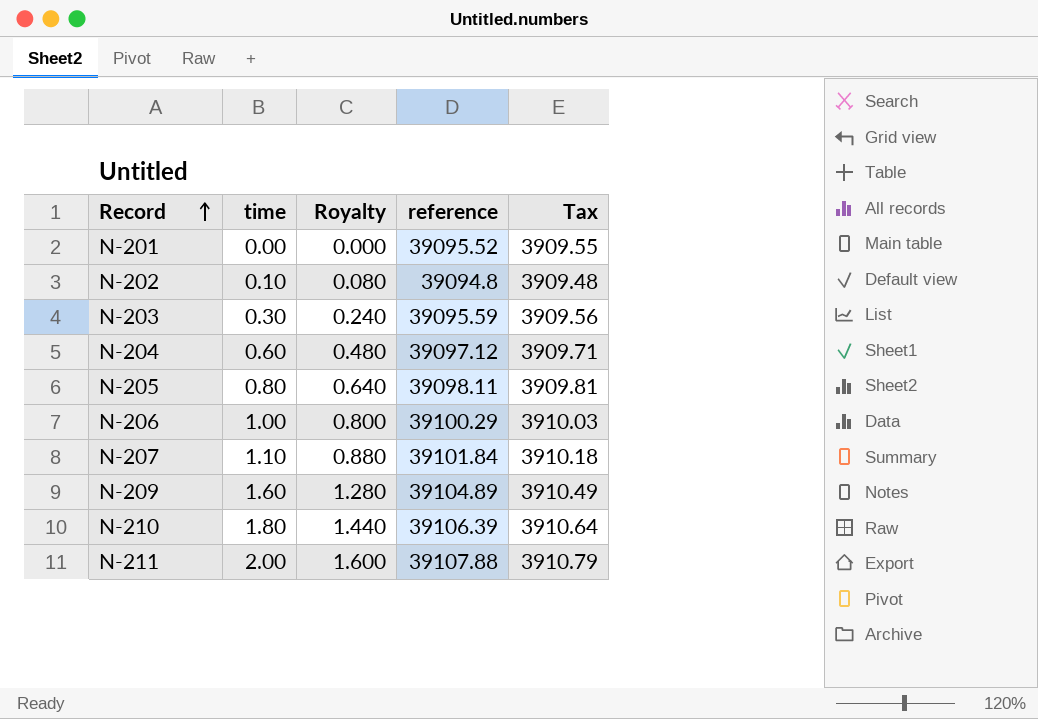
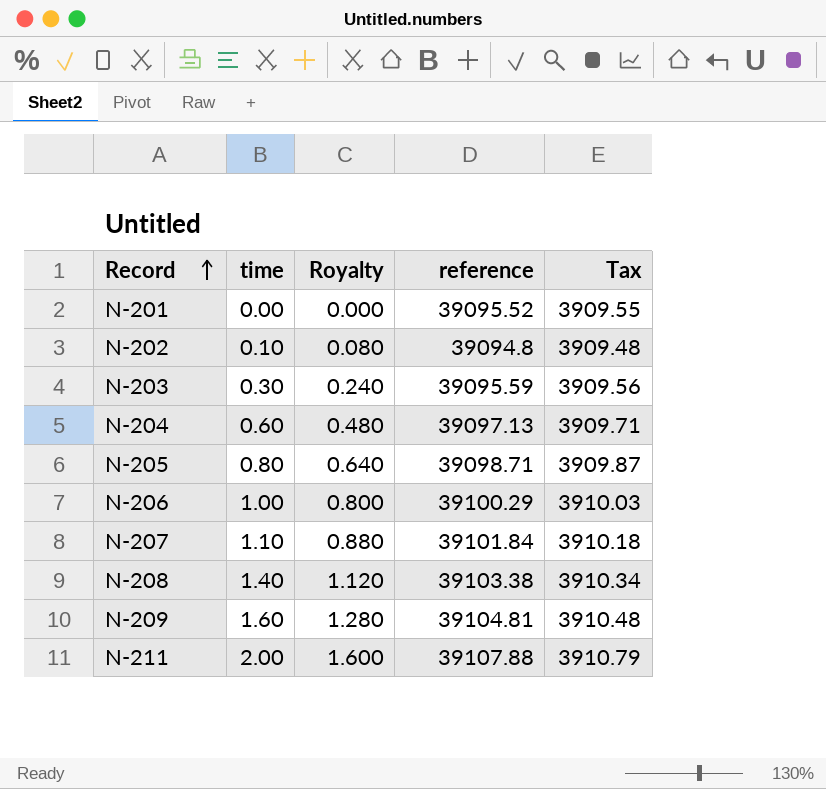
row N-210: 1.80 | 1.440 | 39106.39 | 3910.64 -> none
N-204 | reference: 39097.12 -> 39097.13
N-205 | reference: 39098.11 -> 39098.71
N-205 | Tax: 3909.81 -> 3909.87
row N-208: none -> 1.40 | 1.120 | 39103.38 | 3910.34
N-209 | reference: 39104.89 -> 39104.81
N-209 | Tax: 3910.49 -> 3910.48

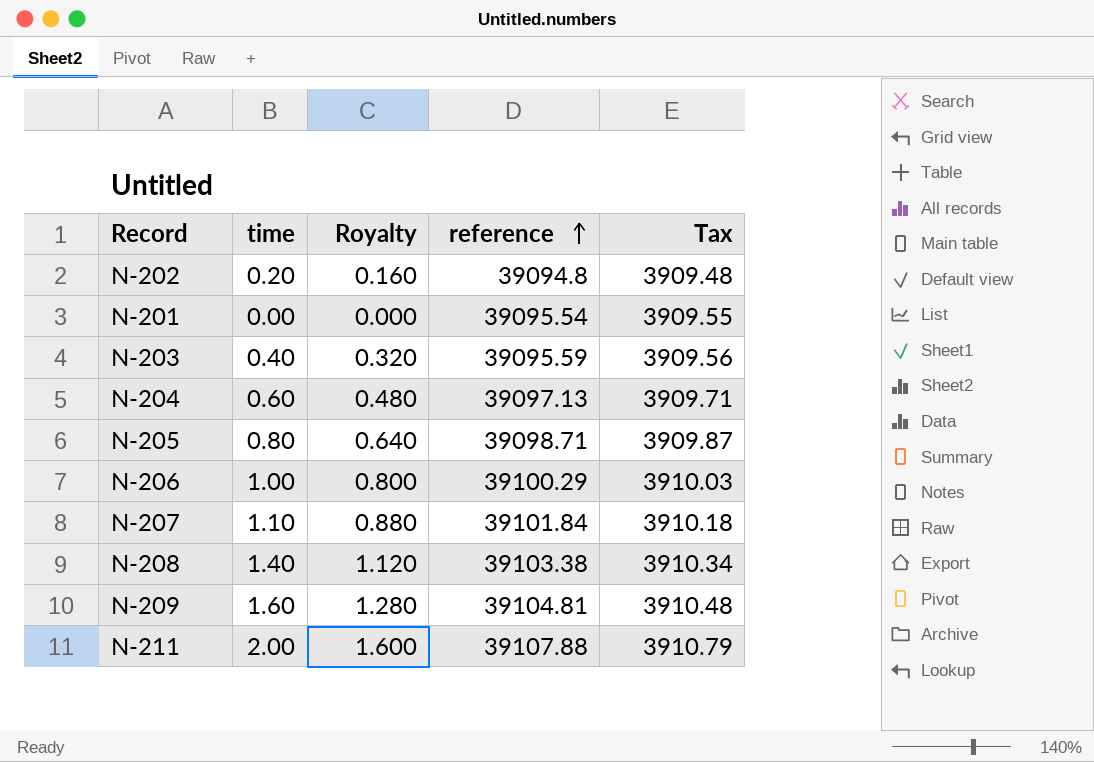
row order: Record ascending -> reference ascending
N-202 | time: 0.10 -> 0.20
N-202 | Royalty: 0.080 -> 0.160
N-201 | reference: 39095.52 -> 39095.54
N-203 | time: 0.30 -> 0.40
N-203 | Royalty: 0.240 -> 0.320

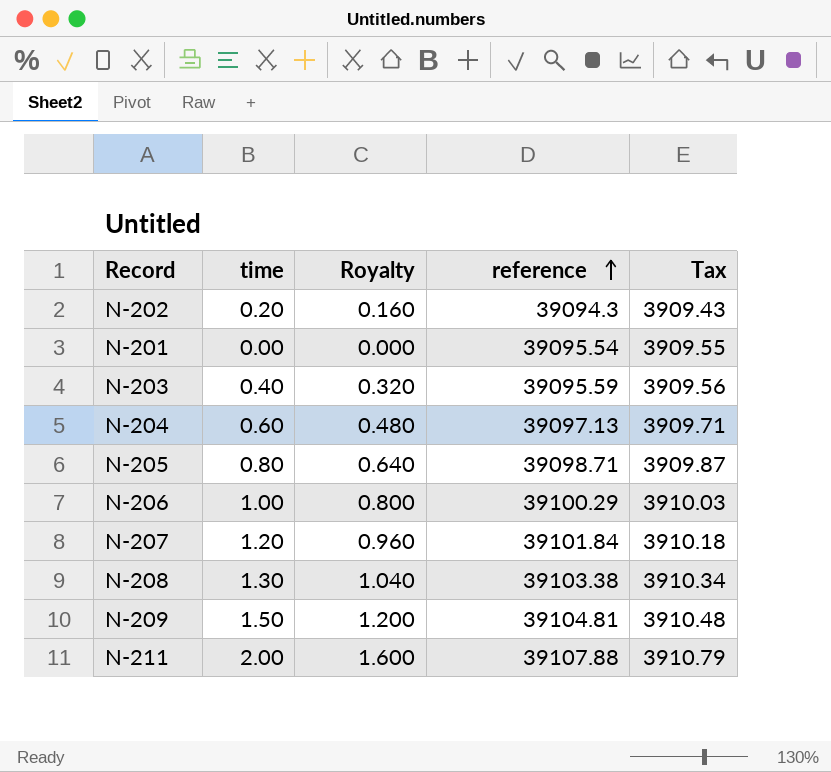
N-202 | reference: 39094.8 -> 39094.3
N-202 | Tax: 3909.48 -> 3909.43
N-207 | time: 1.10 -> 1.20
N-207 | Royalty: 0.880 -> 0.960
N-208 | time: 1.40 -> 1.30
N-208 | Royalty: 1.120 -> 1.040
N-209 | time: 1.60 -> 1.50
N-209 | Royalty: 1.280 -> 1.200

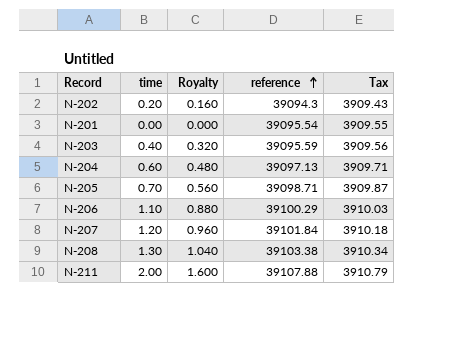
row N-209: 1.50 | 1.200 | 39104.81 | 3910.48 -> none
N-205 | time: 0.80 -> 0.70
N-205 | Royalty: 0.640 -> 0.560
N-206 | time: 1.00 -> 1.10
N-206 | Royalty: 0.800 -> 0.880

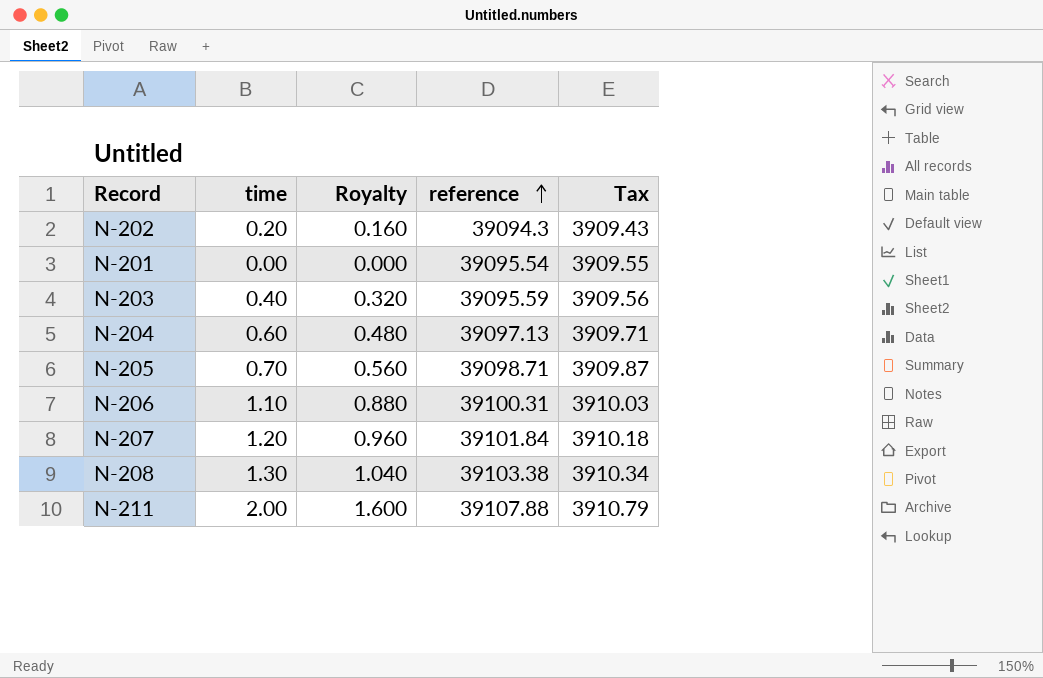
N-206 | reference: 39100.29 -> 39100.31

